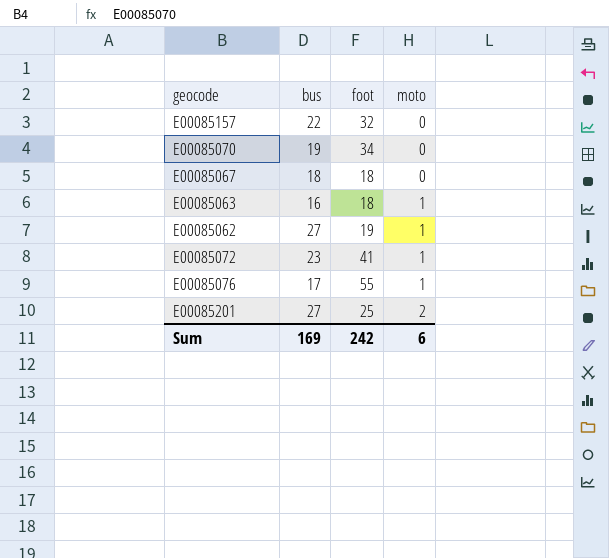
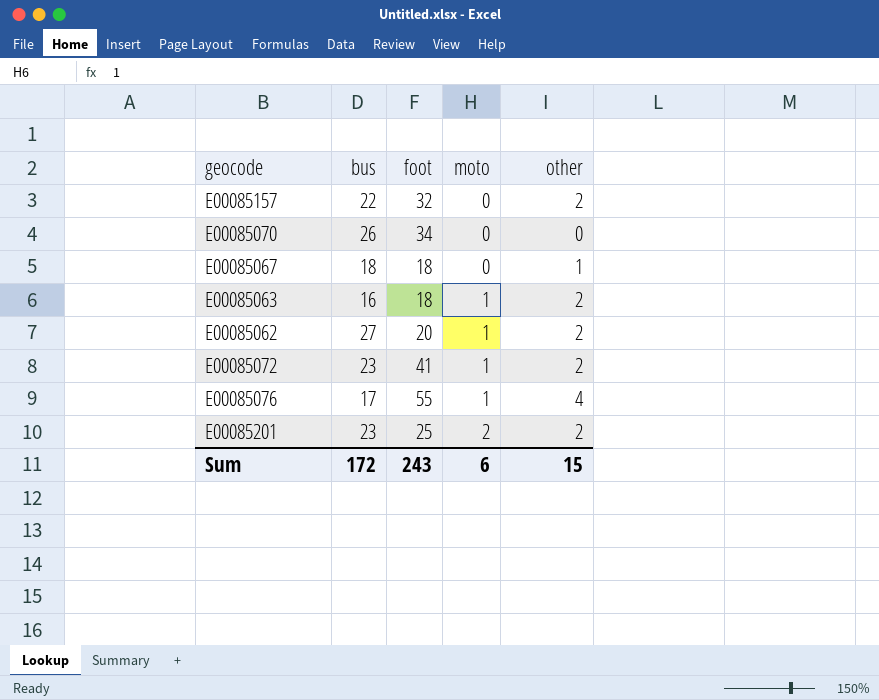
column other | position: none -> 5
E00085070 | bus: 19 -> 26
E00085062 | foot: 19 -> 20
E00085201 | bus: 27 -> 23
Sum | bus: 169 -> 172
Sum | foot: 242 -> 243

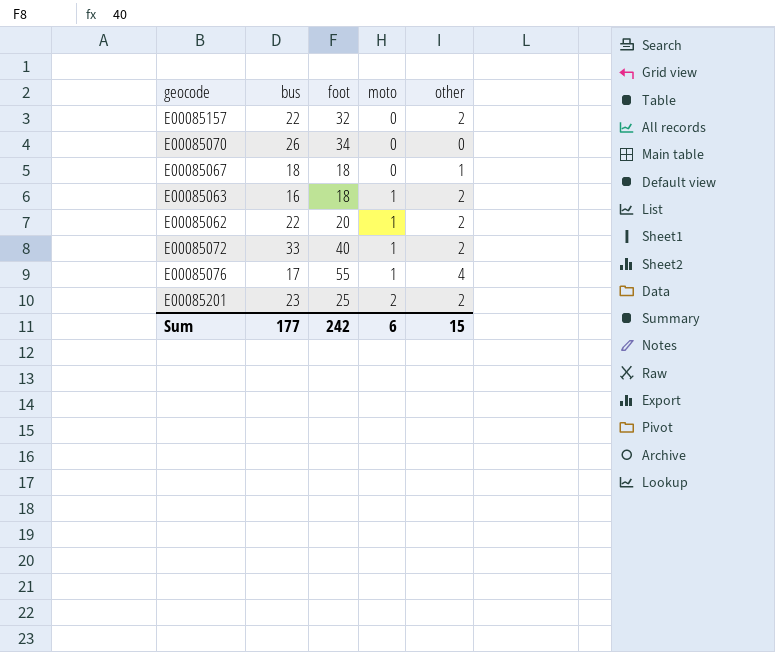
E00085062 | bus: 27 -> 22
E00085072 | bus: 23 -> 33
E00085072 | foot: 41 -> 40
Sum | bus: 172 -> 177
Sum | foot: 243 -> 242

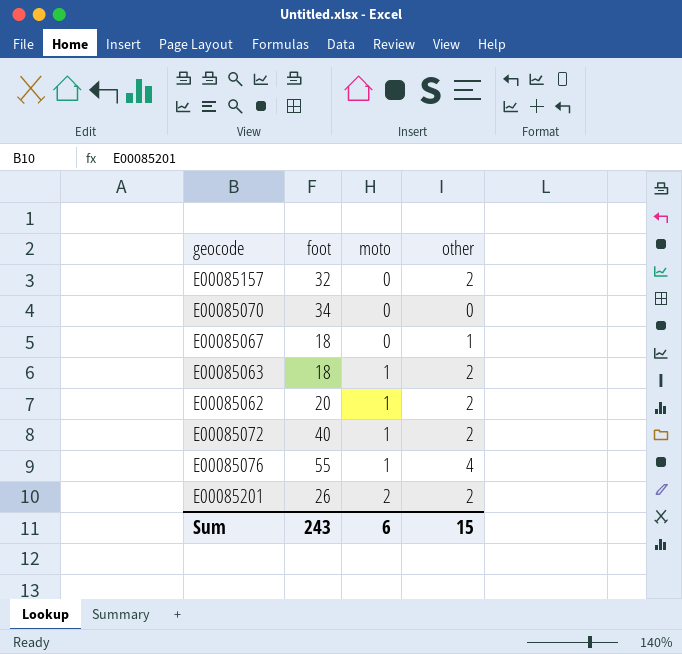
column bus | position: 2 -> none
E00085201 | foot: 25 -> 26
Sum | foot: 242 -> 243

